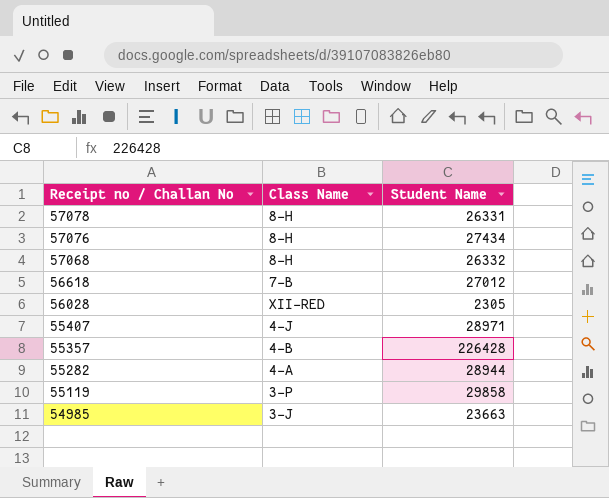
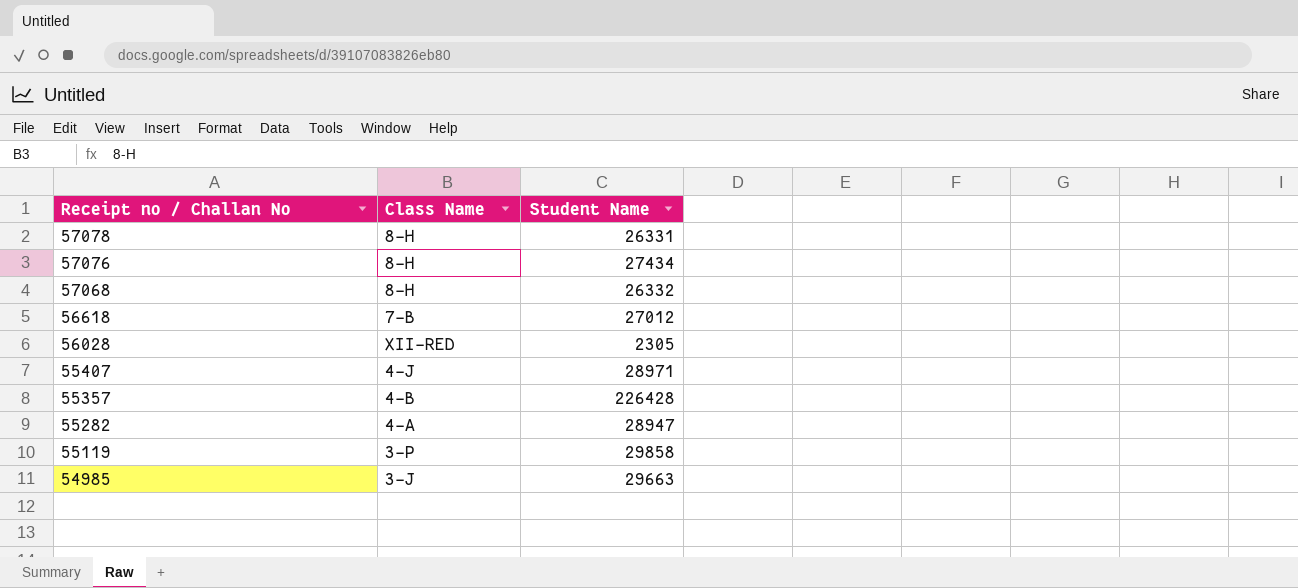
55282 | Student Name: 28944 -> 28947
54985 | Student Name: 23663 -> 29663

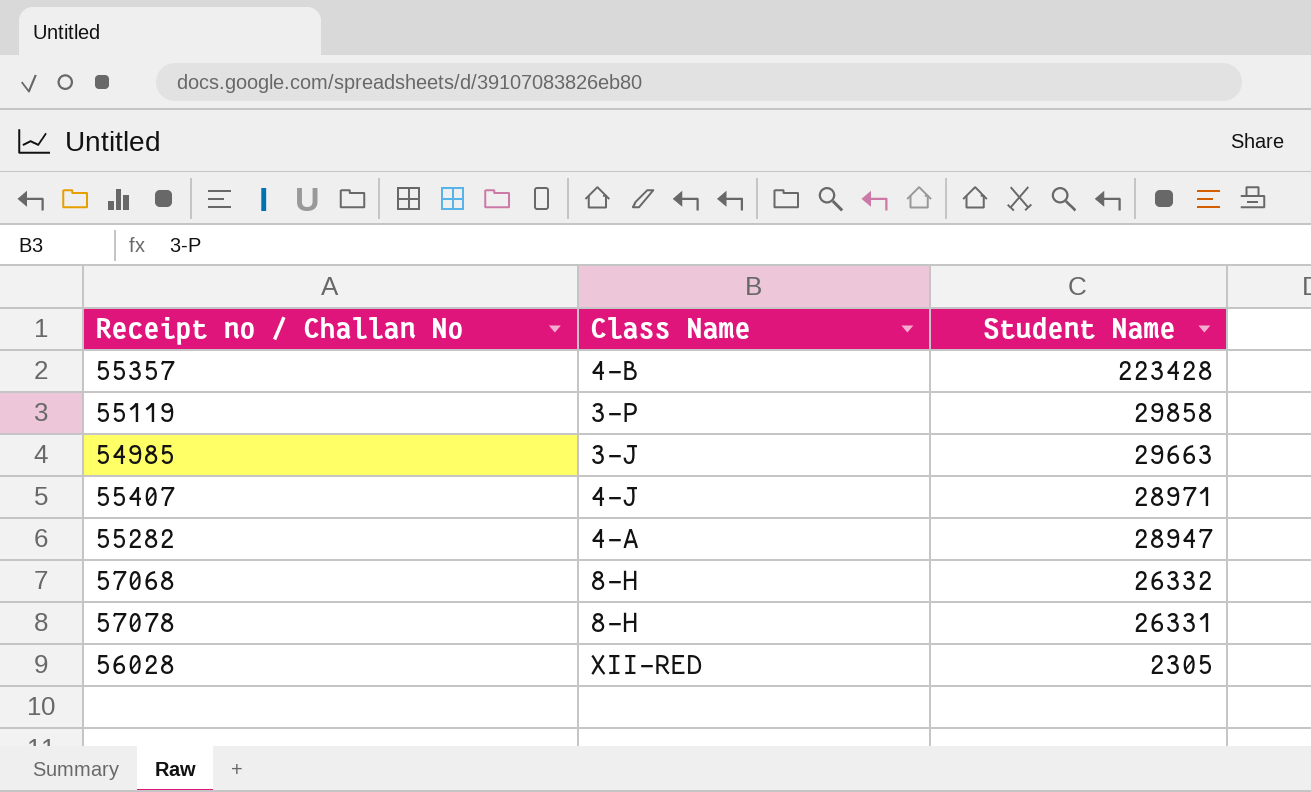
row order: Receipt no / Challan No descending -> Student Name descending
row 57076: 8-H | 27434 -> none
row 56618: 7-B | 27012 -> none
55357 | Student Name: 226428 -> 223428

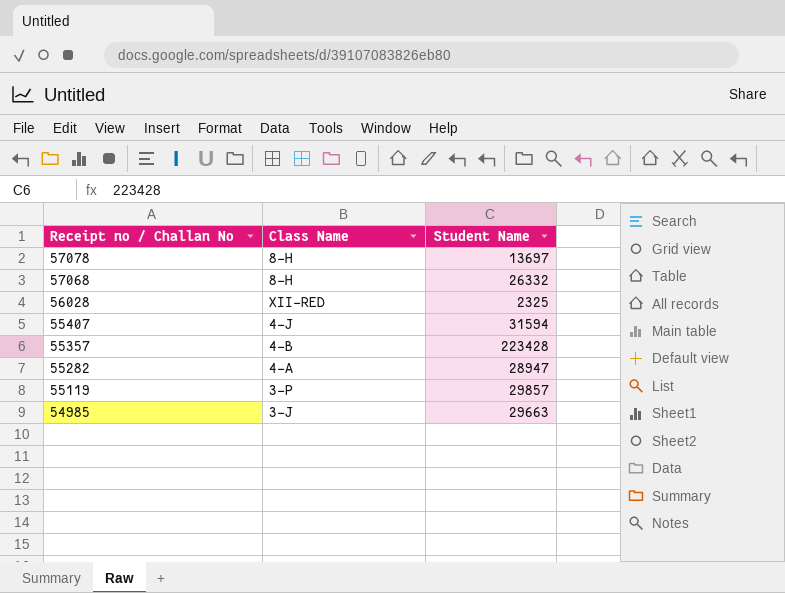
row order: Student Name descending -> Receipt no / Challan No descending
57078 | Student Name: 26331 -> 13697
56028 | Student Name: 2305 -> 2325
55407 | Student Name: 28971 -> 31594
55119 | Student Name: 29858 -> 29857

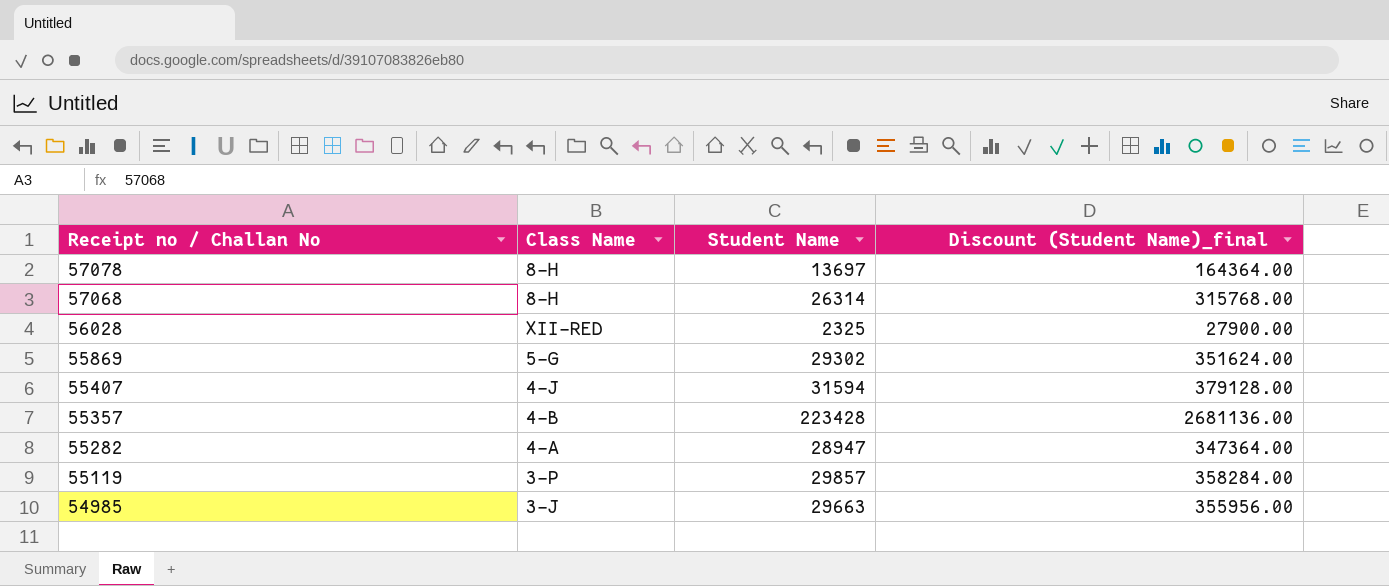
column Discount (Student Name)_final | formula: none -> [Student Name] * 12
57068 | Student Name: 26332 -> 26314
row 55869: none -> 5-G | 29302 | 351624.00

